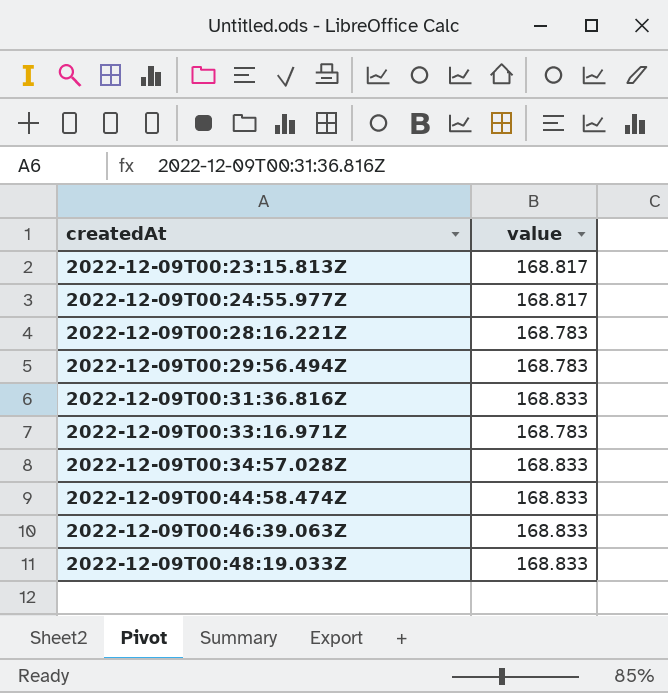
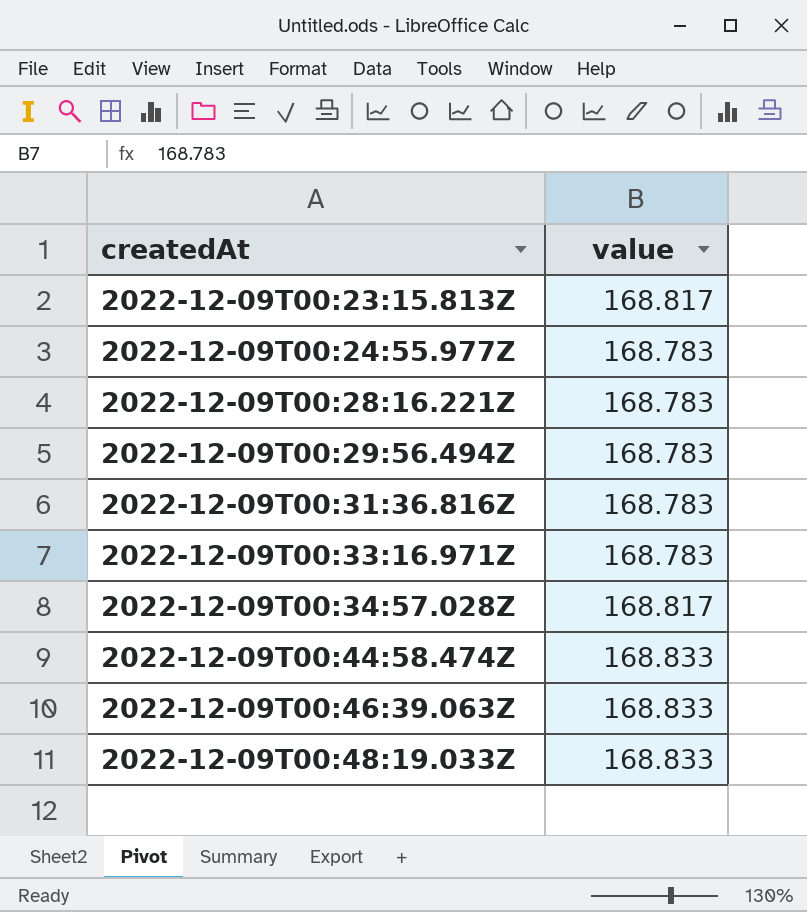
2022-12-09T00:24:55.977Z | value: 168.817 -> 168.783
2022-12-09T00:31:36.816Z | value: 168.833 -> 168.783
2022-12-09T00:34:57.028Z | value: 168.833 -> 168.817

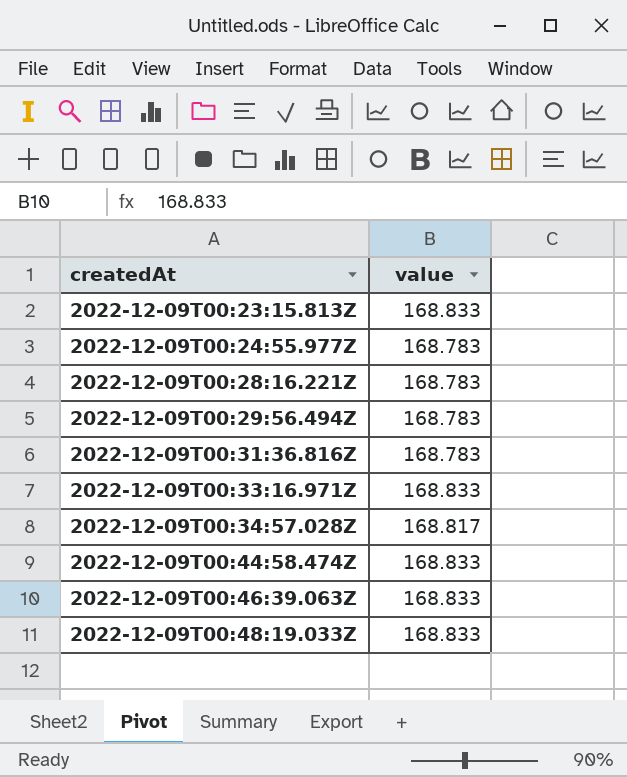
2022-12-09T00:23:15.813Z | value: 168.817 -> 168.833
2022-12-09T00:33:16.971Z | value: 168.783 -> 168.833

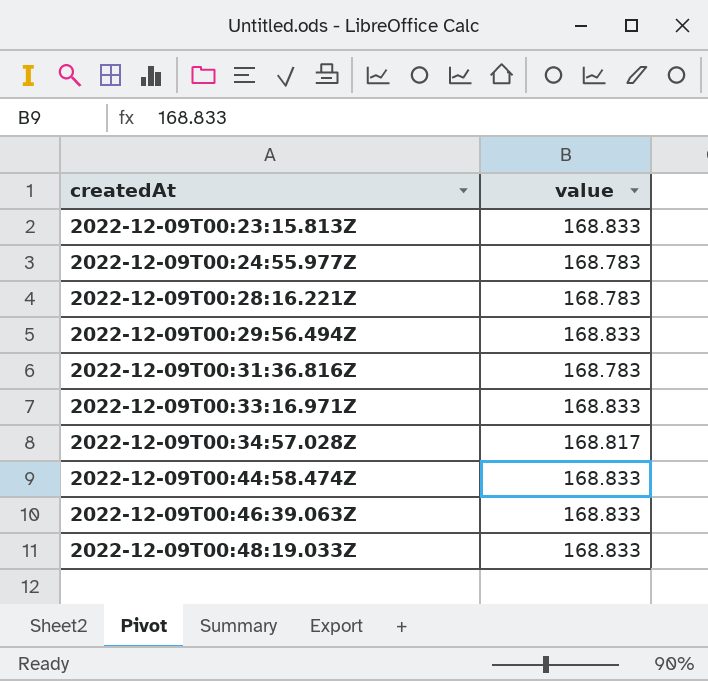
2022-12-09T00:29:56.494Z | value: 168.783 -> 168.833

